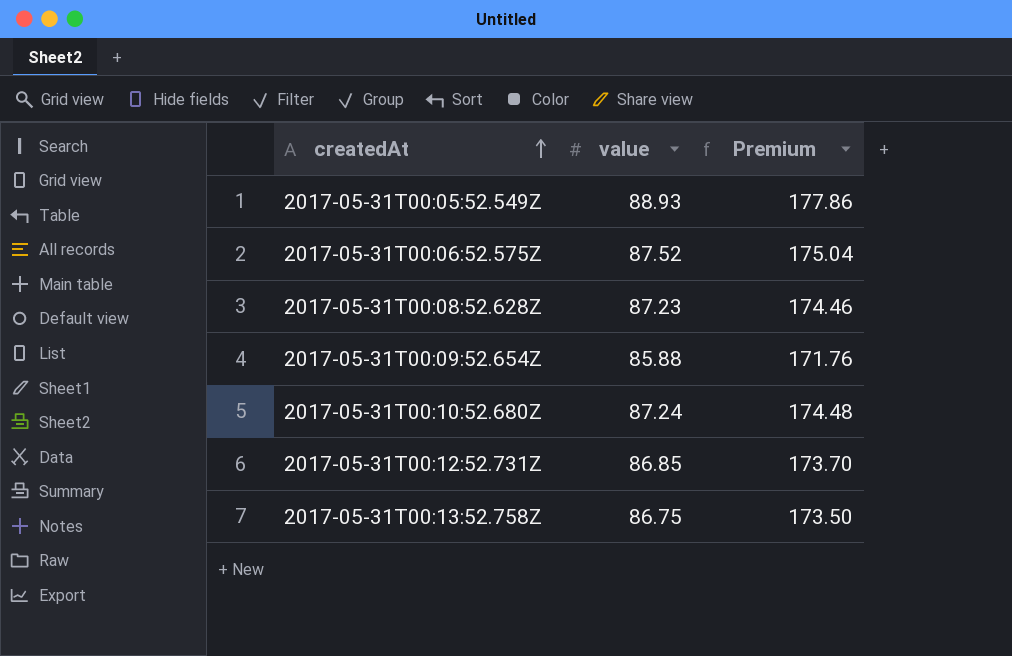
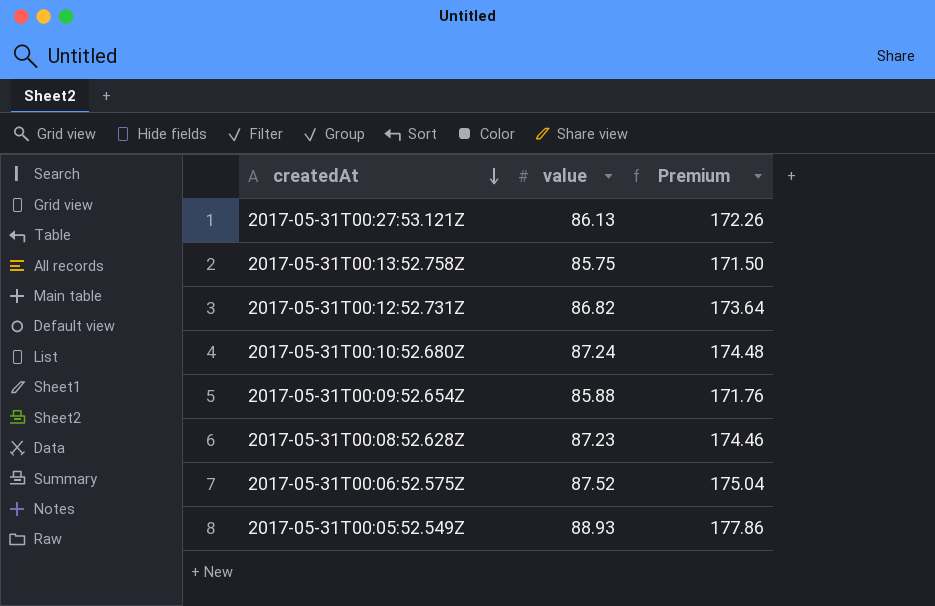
row order: createdAt ascending -> createdAt descending
row 2017-05-31T00:27:53.121Z: none -> 86.13 | 172.26
2017-05-31T00:13:52.758Z | value: 86.75 -> 85.75
2017-05-31T00:13:52.758Z | Premium: 173.50 -> 171.50
2017-05-31T00:12:52.731Z | value: 86.85 -> 86.82
2017-05-31T00:12:52.731Z | Premium: 173.70 -> 173.64

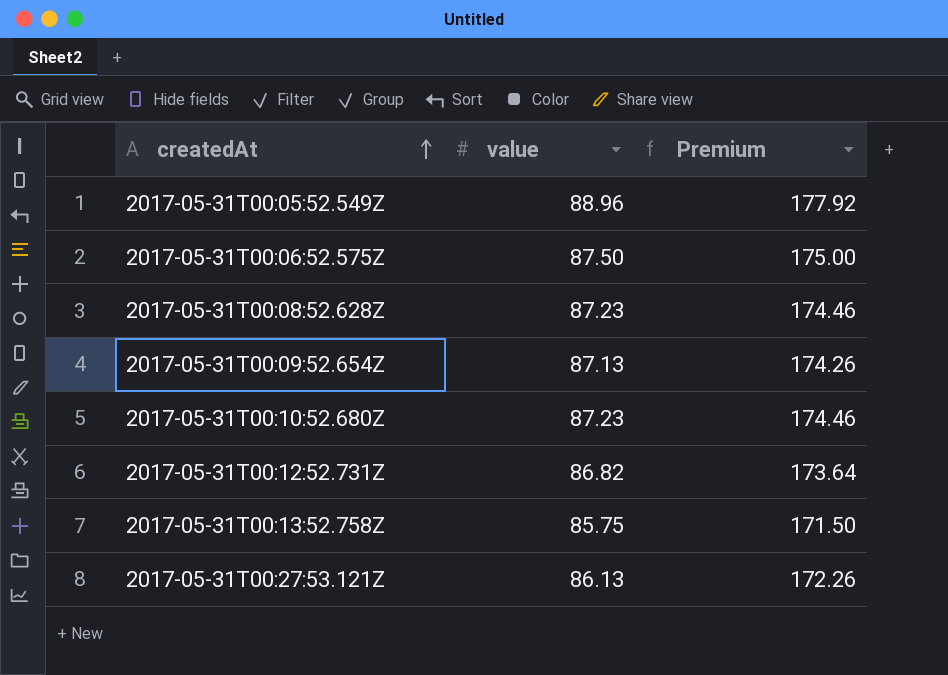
row order: createdAt descending -> createdAt ascending
2017-05-31T00:05:52.549Z | value: 88.93 -> 88.96
2017-05-31T00:05:52.549Z | Premium: 177.86 -> 177.92
2017-05-31T00:06:52.575Z | value: 87.52 -> 87.50
2017-05-31T00:06:52.575Z | Premium: 175.04 -> 175.00
2017-05-31T00:09:52.654Z | value: 85.88 -> 87.13
2017-05-31T00:09:52.654Z | Premium: 171.76 -> 174.26
2017-05-31T00:10:52.680Z | value: 87.24 -> 87.23
2017-05-31T00:10:52.680Z | Premium: 174.48 -> 174.46

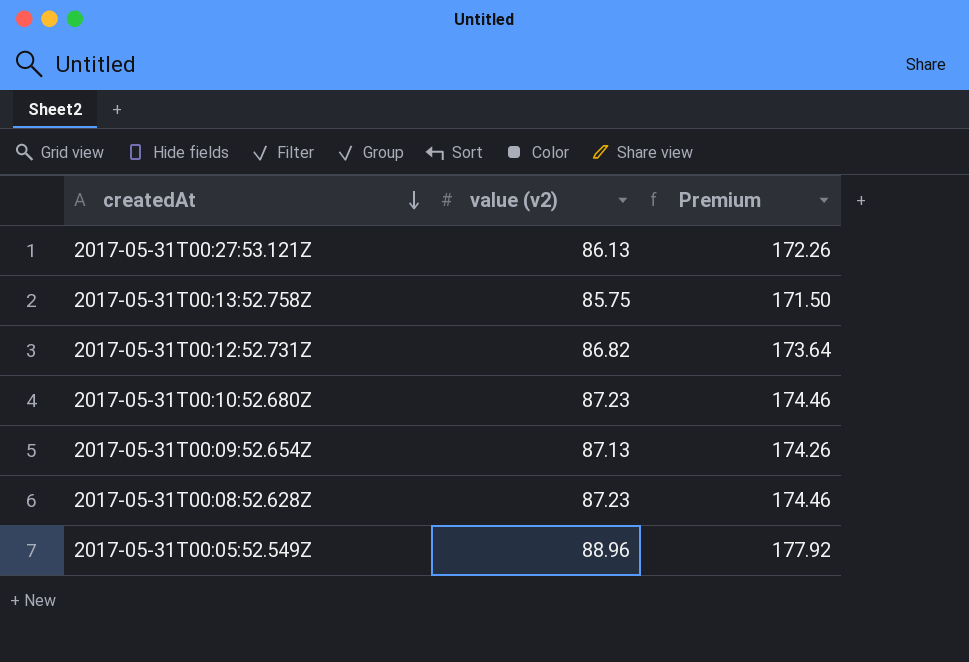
row order: createdAt ascending -> createdAt descending
column name: value -> value (v2)
row 2017-05-31T00:06:52.575Z: 87.50 | 175.00 -> none

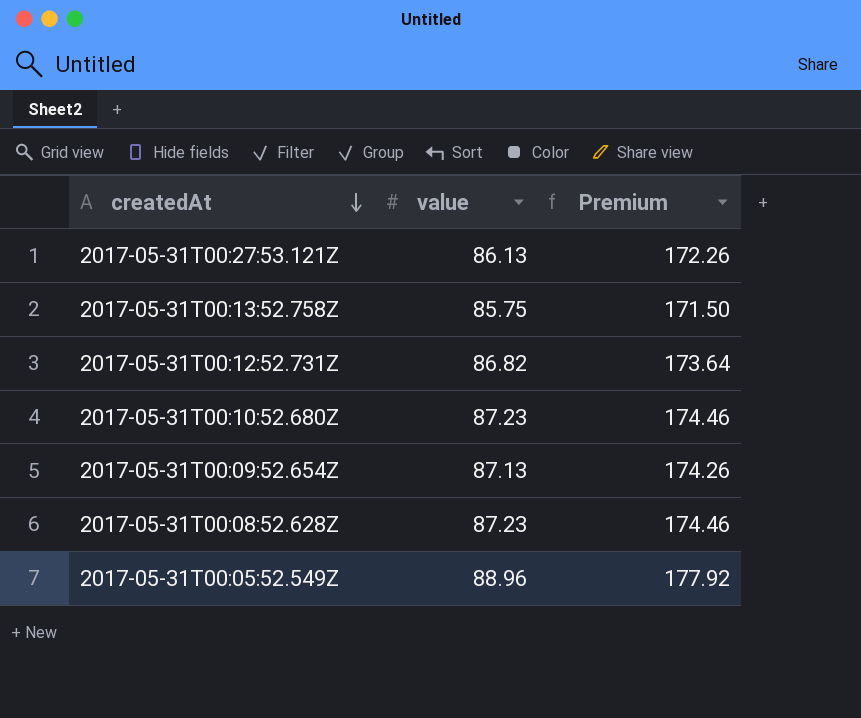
column name: value (v2) -> value

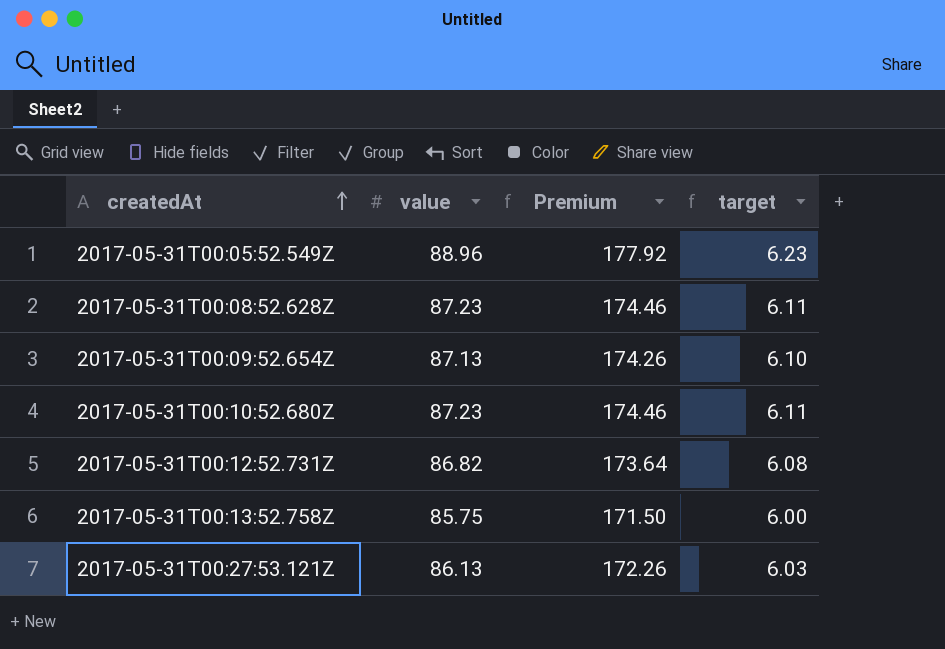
row order: createdAt descending -> createdAt ascending
column target | formula: none -> [value] * 0.07

